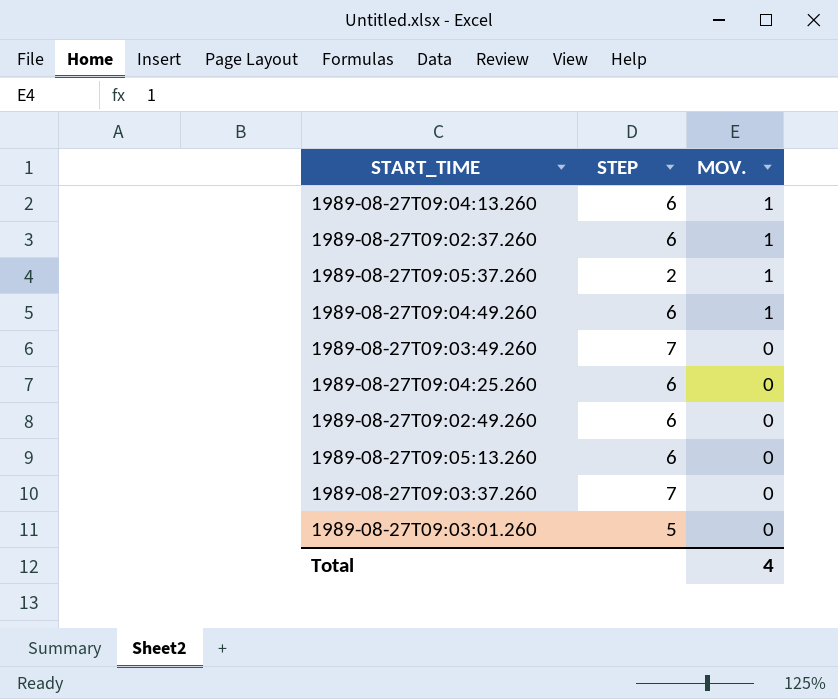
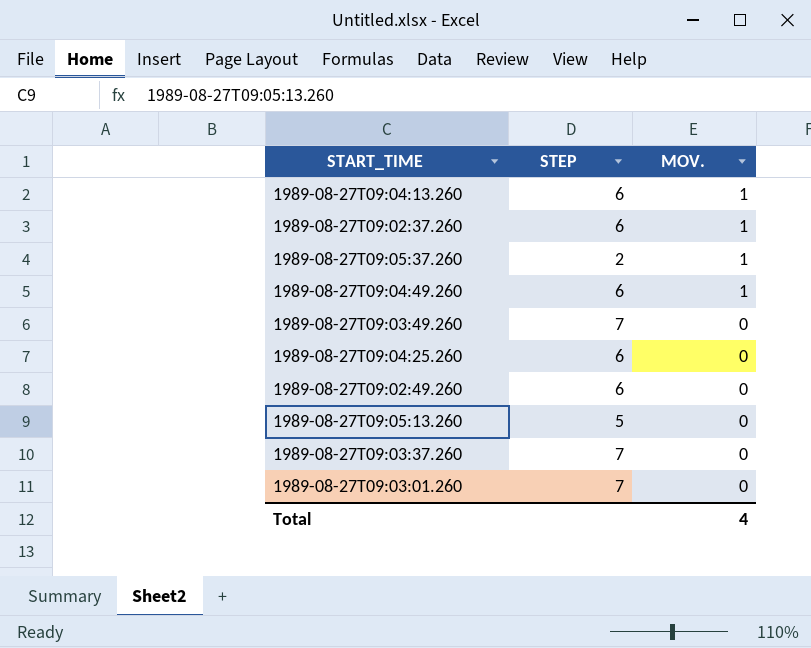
1989-08-27T09:05:13.260 | STEP: 6 -> 5
1989-08-27T09:03:01.260 | STEP: 5 -> 7

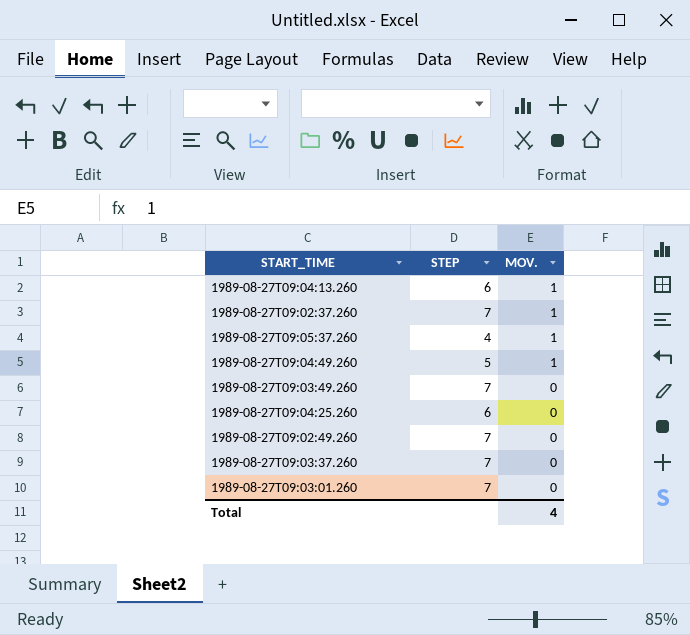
row 1989-08-27T09:05:13.260: 5 | 0 -> none
1989-08-27T09:02:37.260 | STEP: 6 -> 7
1989-08-27T09:05:37.260 | STEP: 2 -> 4
1989-08-27T09:04:49.260 | STEP: 6 -> 5
1989-08-27T09:02:49.260 | STEP: 6 -> 7

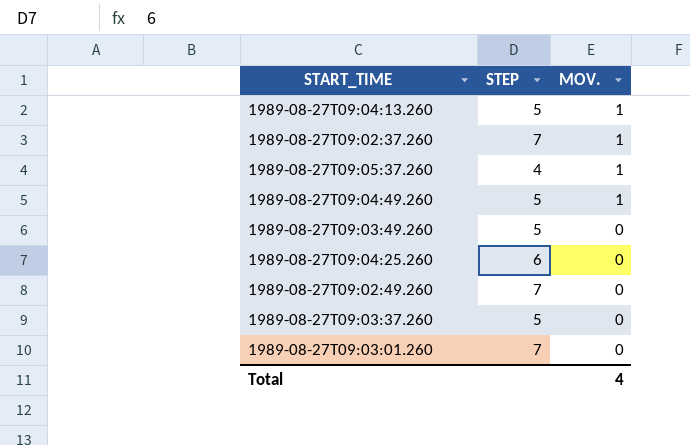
1989-08-27T09:04:13.260 | STEP: 6 -> 5
1989-08-27T09:03:49.260 | STEP: 7 -> 5
1989-08-27T09:03:37.260 | STEP: 7 -> 5

